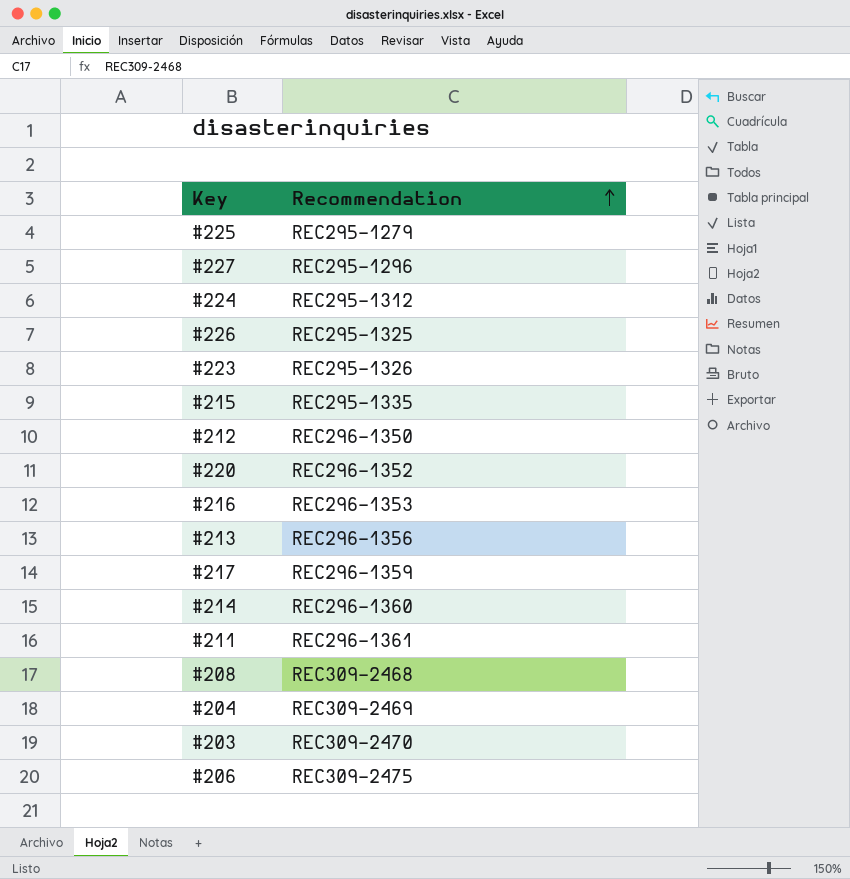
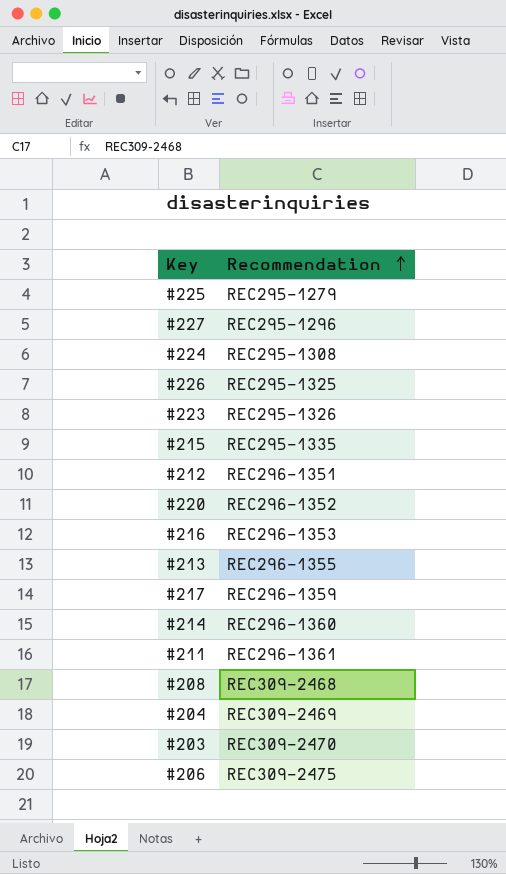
#224 | Recommendation: REC295-1312 -> REC295-1308
#212 | Recommendation: REC296-1350 -> REC296-1351
#213 | Recommendation: REC296-1356 -> REC296-1355

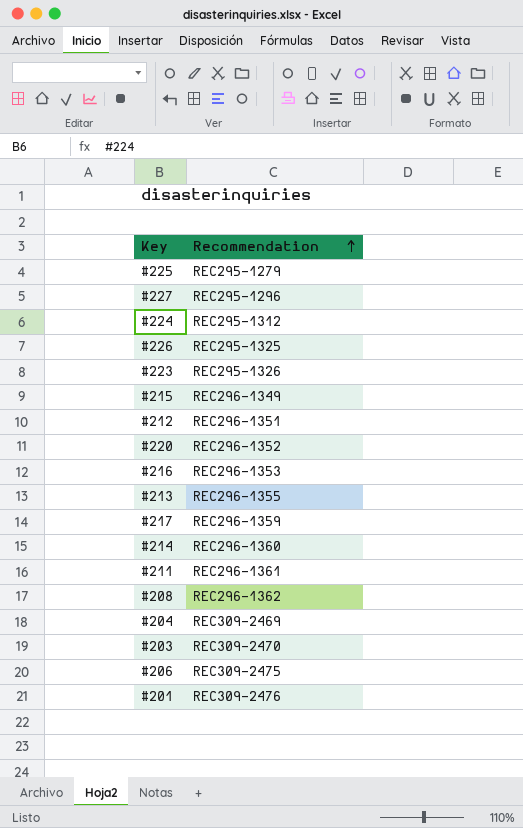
#224 | Recommendation: REC295-1308 -> REC295-1312
#215 | Recommendation: REC295-1335 -> REC296-1349
#208 | Recommendation: REC309-2468 -> REC296-1362
row #201: none -> REC309-2476

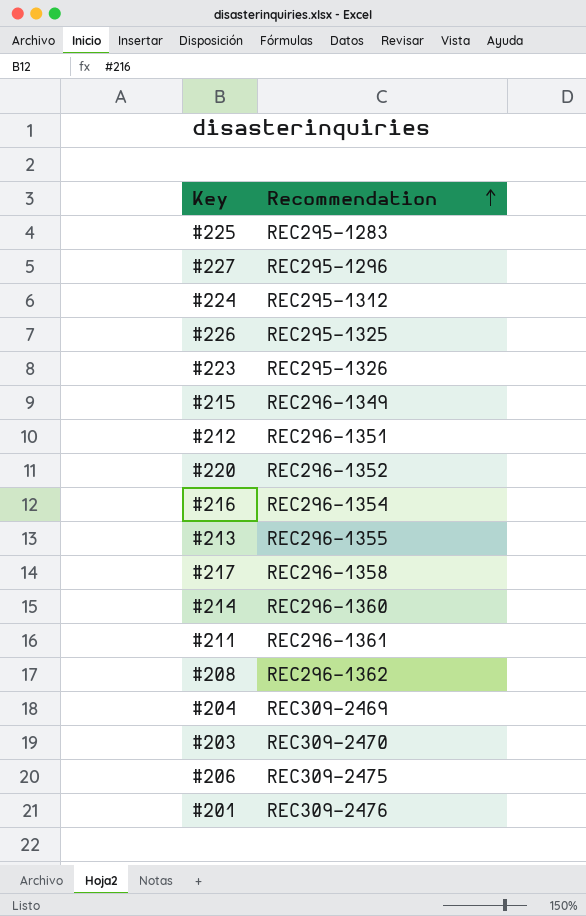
#225 | Recommendation: REC295-1279 -> REC295-1283
#216 | Recommendation: REC296-1353 -> REC296-1354
#217 | Recommendation: REC296-1359 -> REC296-1358

